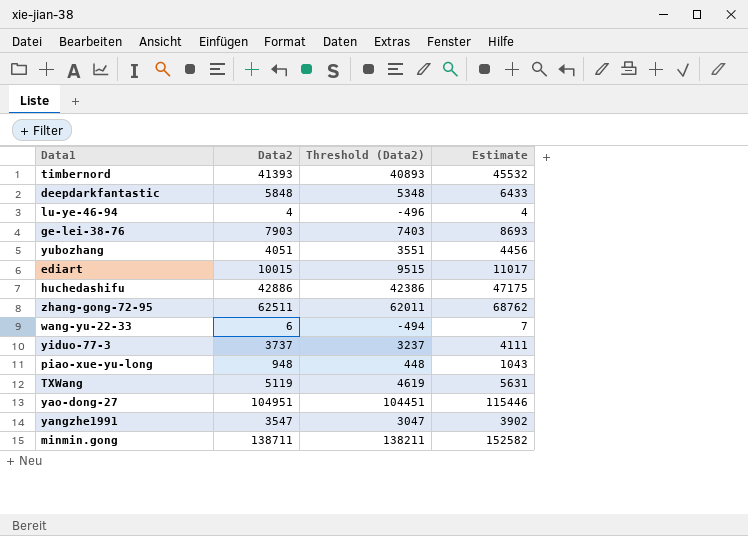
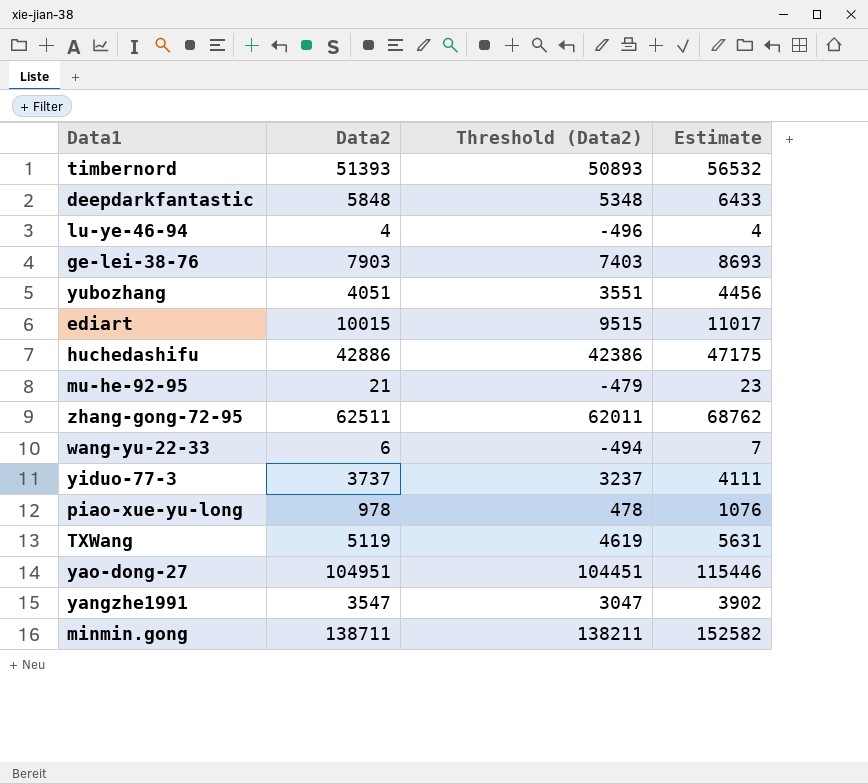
timbernord | Data2: 41393 -> 51393
timbernord | Threshold (Data2): 40893 -> 50893
timbernord | Estimate: 45532 -> 56532
row mu-he-92-95: none -> 21 | -479 | 23
piao-xue-yu-long | Data2: 948 -> 978
piao-xue-yu-long | Threshold (Data2): 448 -> 478
piao-xue-yu-long | Estimate: 1043 -> 1076

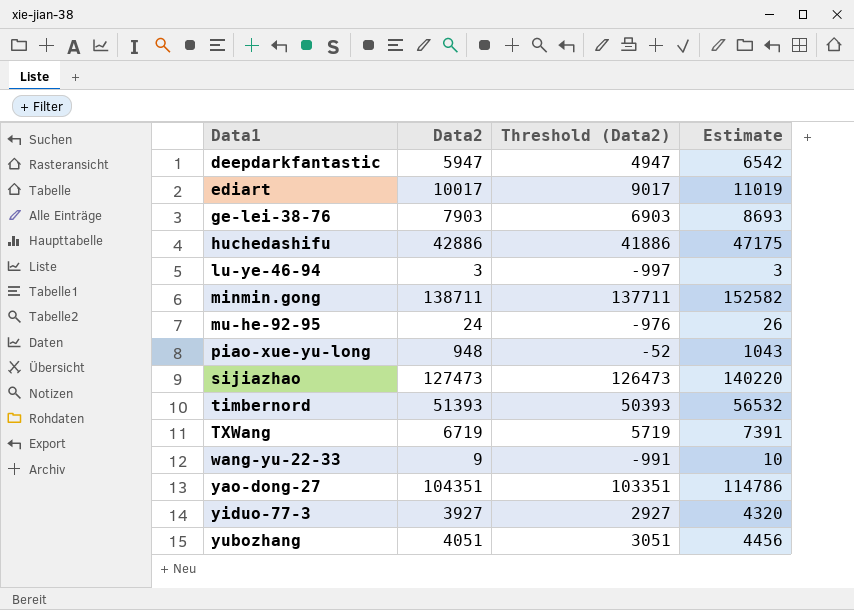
row order: none -> Data1 ascending
column Threshold (Data2) | formula: [Data2] - 500 -> [Data2] - 1000
row zhang-gong-72-95: 62511 | 62011 | 68762 -> none
row yangzhe1991: 3547 | 3047 | 3902 -> none
deepdarkfantastic | Data2: 5848 -> 5947
deepdarkfantastic | Estimate: 6433 -> 6542
ediart | Data2: 10015 -> 10017
ediart | Estimate: 11017 -> 11019
lu-ye-46-94 | Data2: 4 -> 3
lu-ye-46-94 | Estimate: 4 -> 3
mu-he-92-95 | Data2: 21 -> 24
mu-he-92-95 | Estimate: 23 -> 26
piao-xue-yu-long | Data2: 978 -> 948
piao-xue-yu-long | Estimate: 1076 -> 1043
row sijiazhao: none -> 127473 | 126473 | 140220
TXWang | Data2: 5119 -> 6719
TXWang | Estimate: 5631 -> 7391
wang-yu-22-33 | Data2: 6 -> 9
wang-yu-22-33 | Estimate: 7 -> 10
yao-dong-27 | Data2: 104951 -> 104351
yao-dong-27 | Estimate: 115446 -> 114786
yiduo-77-3 | Data2: 3737 -> 3927
yiduo-77-3 | Estimate: 4111 -> 4320

